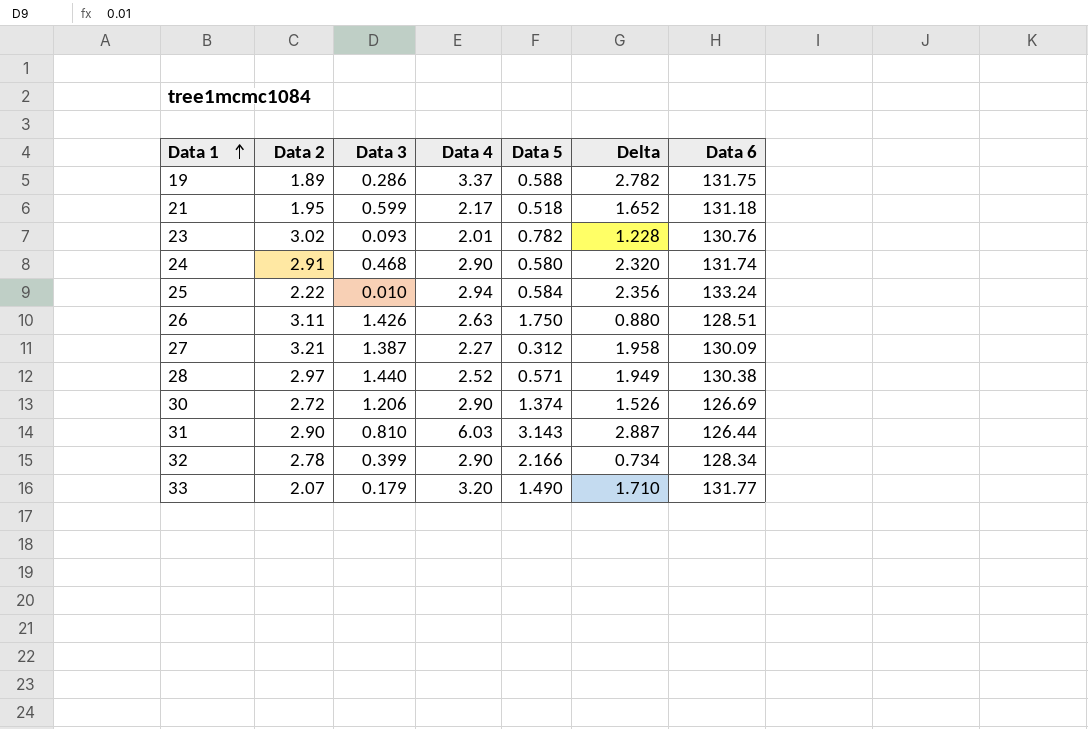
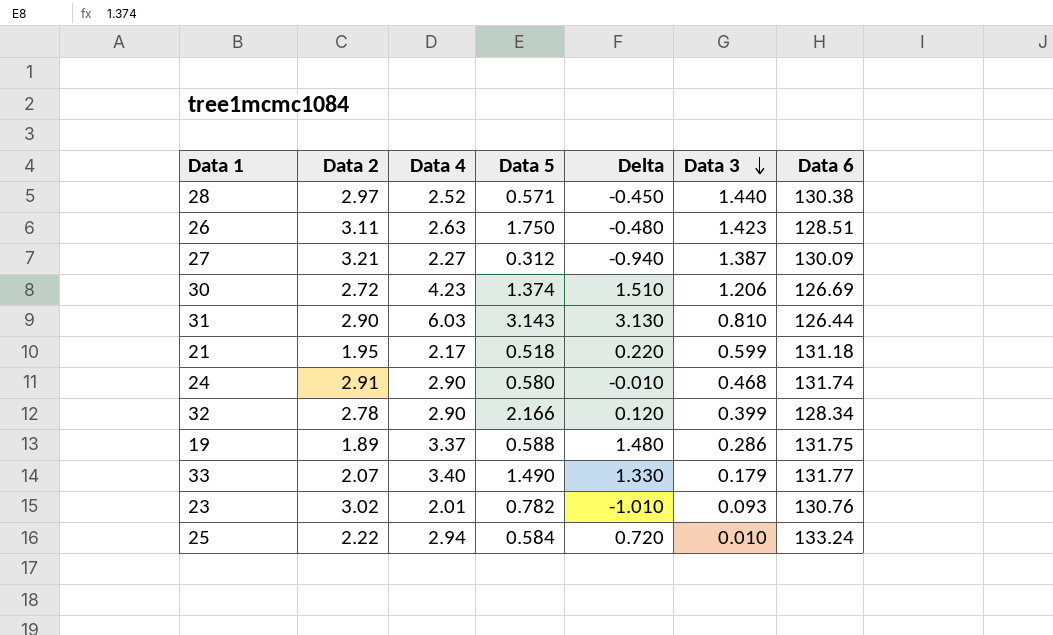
row order: Data 1 ascending -> Data 3 descending
column Delta | formula: [Data 4] - [Data 5] -> [Data 4] - [Data 2]
column Data 3 | position: 3 -> 6
26 | Data 3: 1.426 -> 1.423
30 | Data 4: 2.90 -> 4.23
33 | Data 4: 3.20 -> 3.40

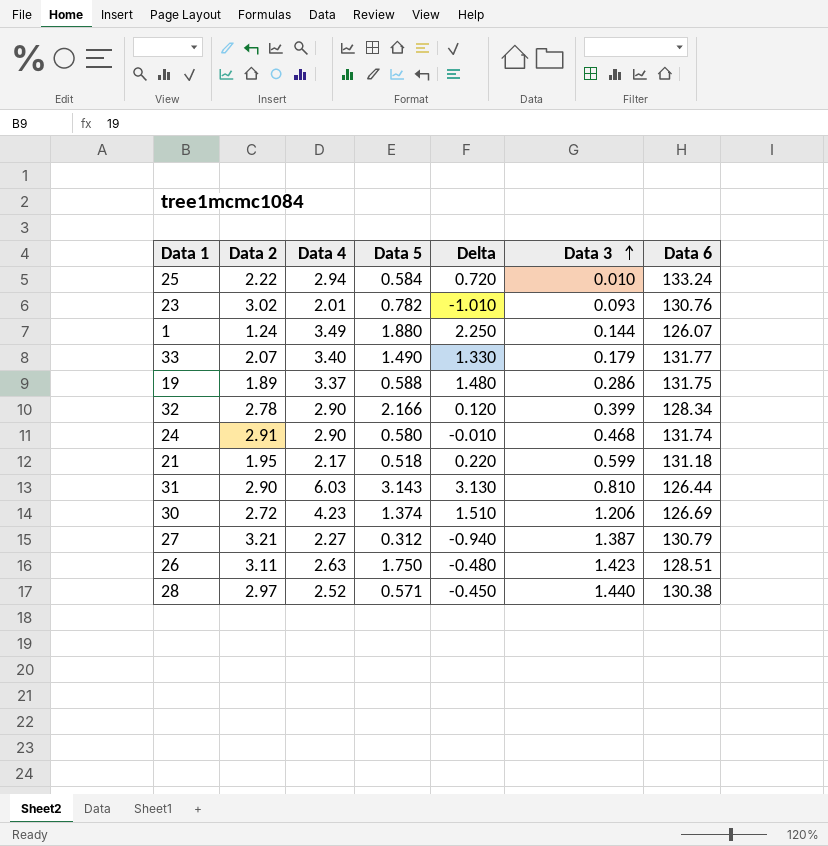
row order: Data 3 descending -> Data 3 ascending
row 1: none -> 1.24 | 3.49 | 1.880 | 2.250 | 0.144 | 126.07
27 | Data 6: 130.09 -> 130.79

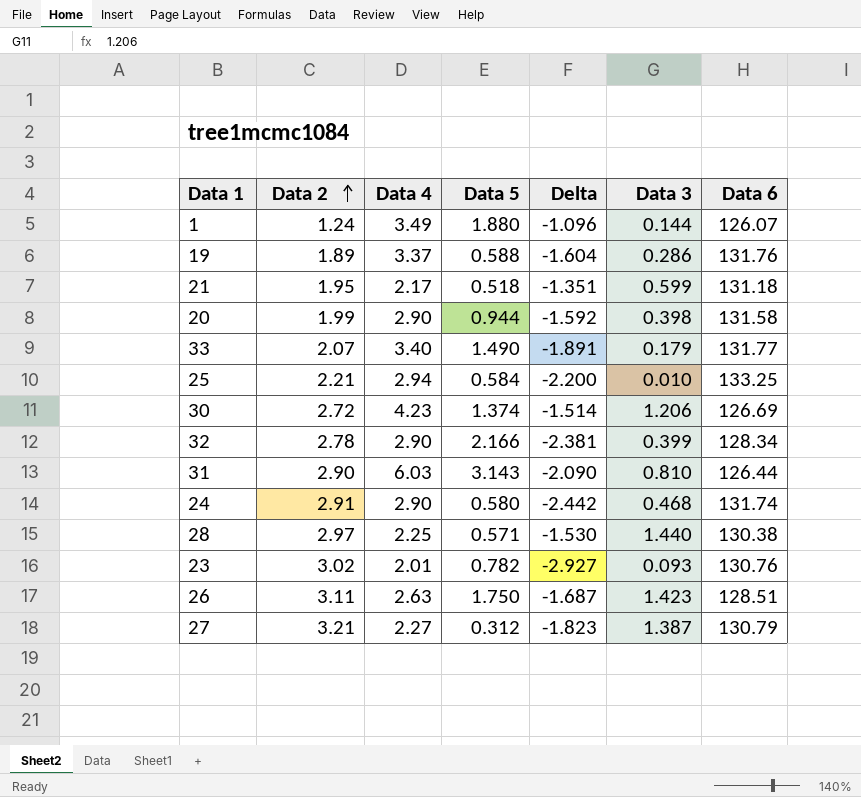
row order: Data 3 ascending -> Data 2 ascending
column Delta | formula: [Data 4] - [Data 2] -> [Data 3] - [Data 2]
19 | Data 6: 131.75 -> 131.76
row 20: none -> 1.99 | 2.90 | 0.944 | -1.592 | 0.398 | 131.58
25 | Data 2: 2.22 -> 2.21
25 | Data 6: 133.24 -> 133.25
28 | Data 4: 2.52 -> 2.25

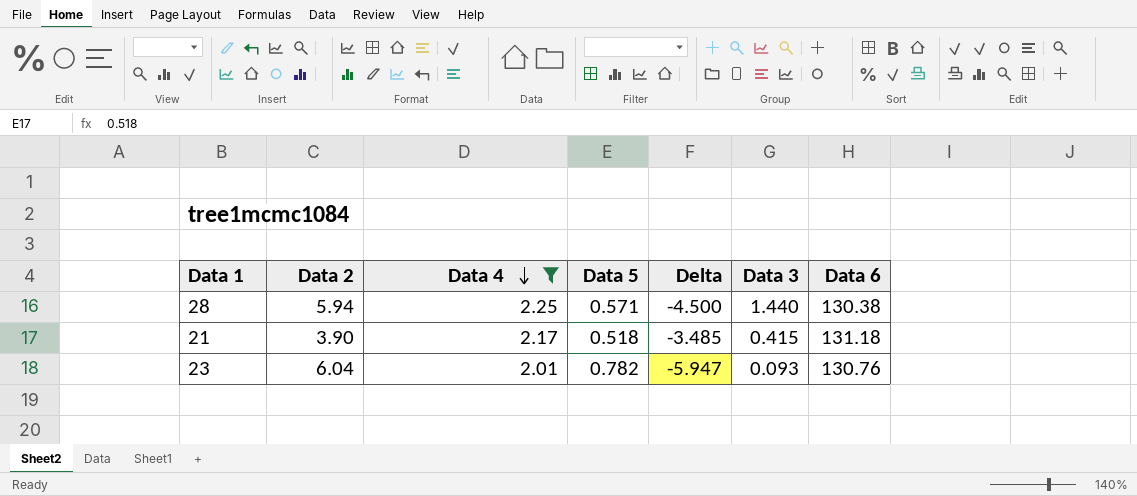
filter: none -> Data 4 <= 2.25
row order: Data 2 ascending -> Data 4 descending
28 | Data 2: 2.97 -> 5.94
28 | Delta: -1.530 -> -4.500
21 | Data 2: 1.95 -> 3.90
21 | Delta: -1.351 -> -3.485
21 | Data 3: 0.599 -> 0.415
23 | Data 2: 3.02 -> 6.04
23 | Delta: -2.927 -> -5.947

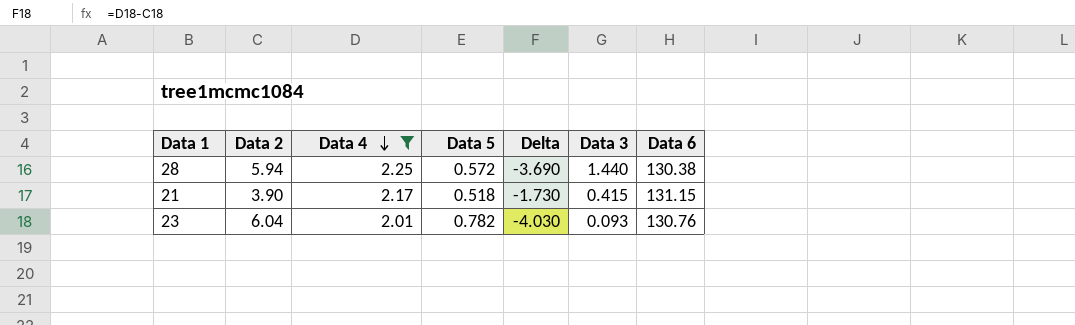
column Delta | formula: [Data 3] - [Data 2] -> [Data 4] - [Data 2]
28 | Data 5: 0.571 -> 0.572
21 | Data 6: 131.18 -> 131.15

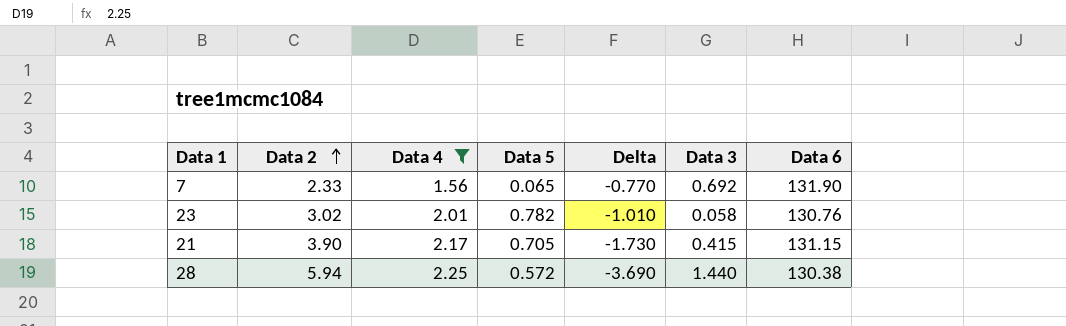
row order: Data 4 descending -> Data 2 ascending
row 7: none -> 2.33 | 1.56 | 0.065 | -0.770 | 0.692 | 131.90
23 | Data 2: 6.04 -> 3.02
23 | Delta: -4.030 -> -1.010
23 | Data 3: 0.093 -> 0.058
21 | Data 5: 0.518 -> 0.705

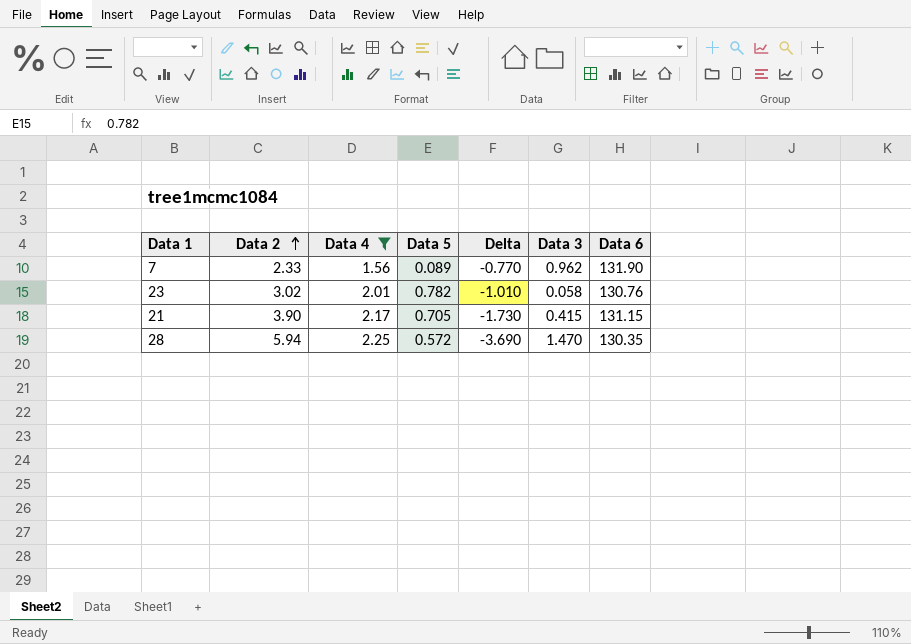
7 | Data 5: 0.065 -> 0.089
7 | Data 3: 0.692 -> 0.962
28 | Data 3: 1.440 -> 1.470
28 | Data 6: 130.38 -> 130.35

